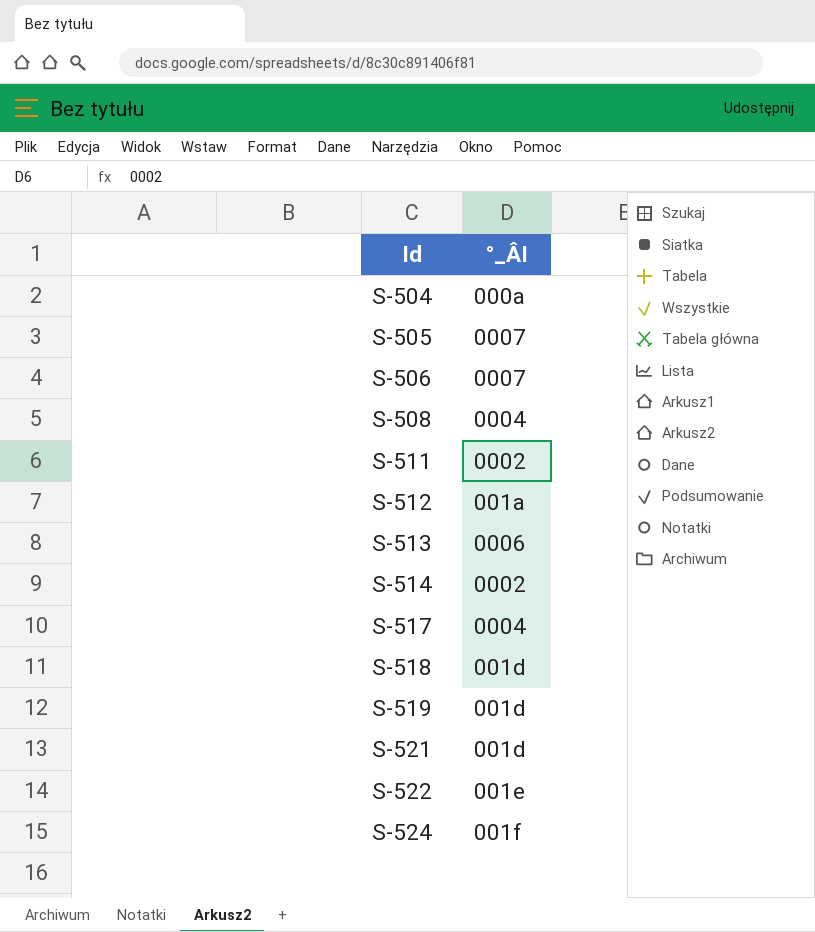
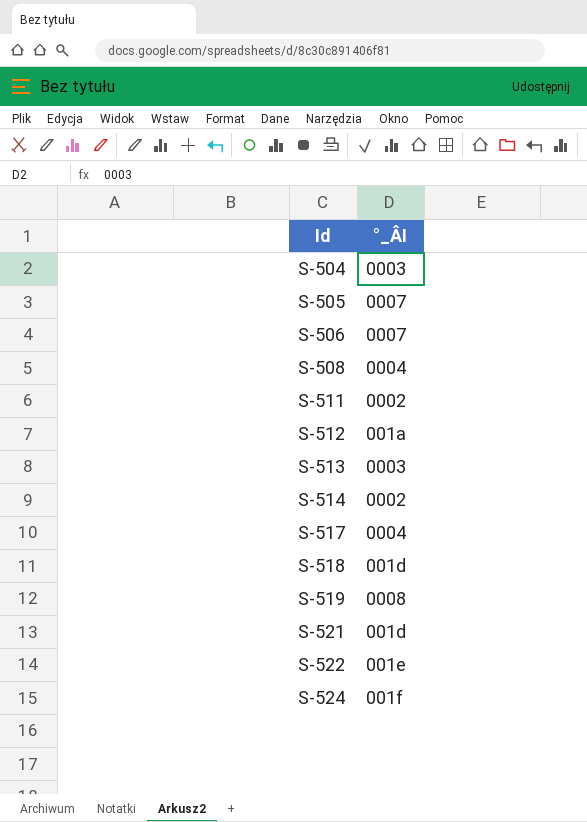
S-504 | °_ÂI: 000a -> 0003
S-513 | °_ÂI: 0006 -> 0003
S-519 | °_ÂI: 001d -> 0008

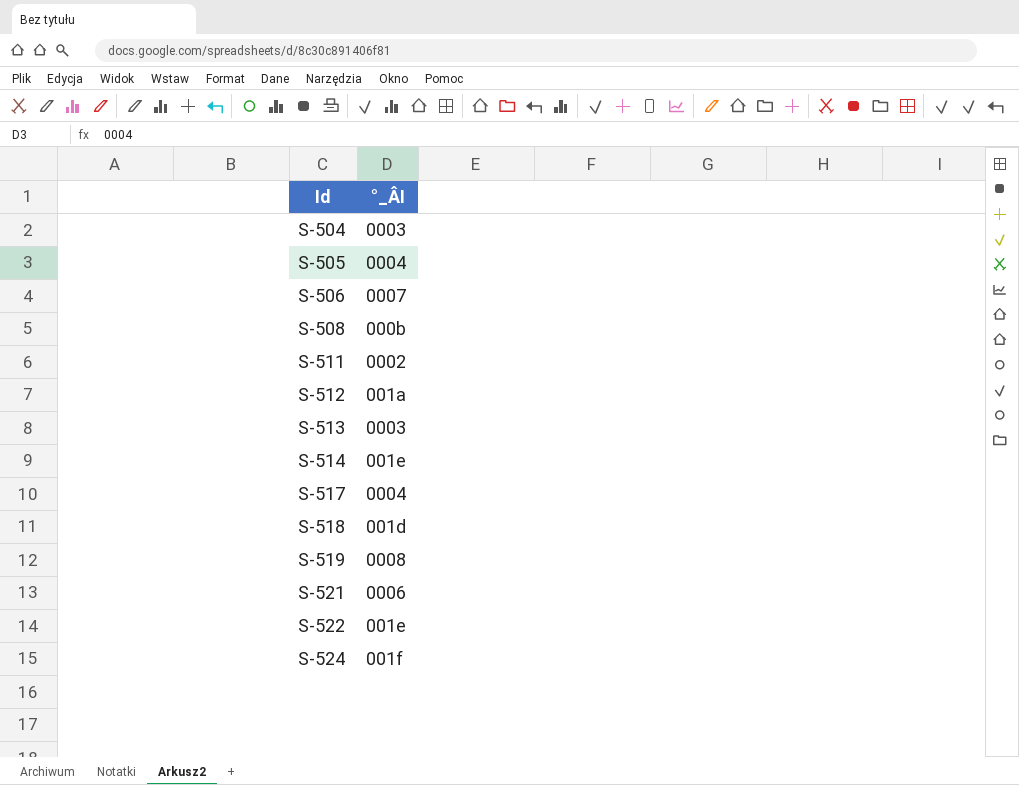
S-505 | °_ÂI: 0007 -> 0004
S-508 | °_ÂI: 0004 -> 000b
S-514 | °_ÂI: 0002 -> 001e
S-521 | °_ÂI: 001d -> 0006

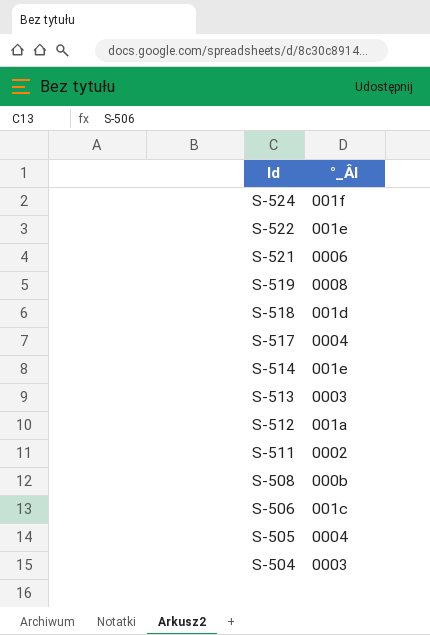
row order: Id ascending -> Id descending
S-506 | °_ÂI: 0007 -> 001c

